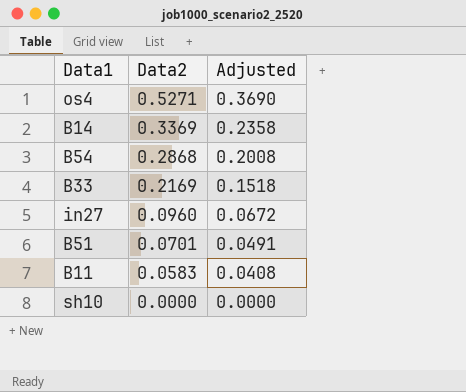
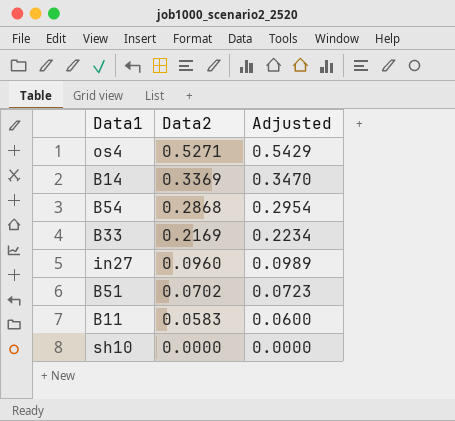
column Adjusted | formula: [Data2] * 0.7 -> [Data2] * 1.03
B51 | Data2: 0.0701 -> 0.0702

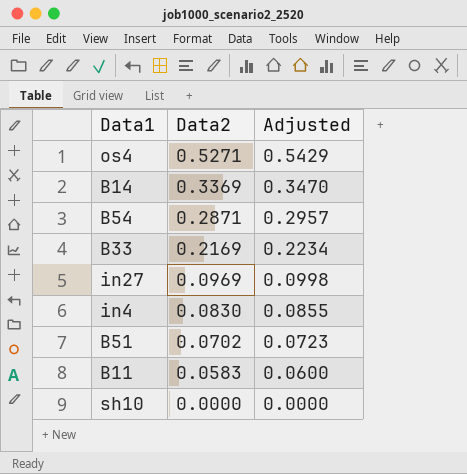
B54 | Data2: 0.2868 -> 0.2871
B54 | Adjusted: 0.2954 -> 0.2957
in27 | Data2: 0.0960 -> 0.0969
in27 | Adjusted: 0.0989 -> 0.0998
row in4: none -> 0.0830 | 0.0855

